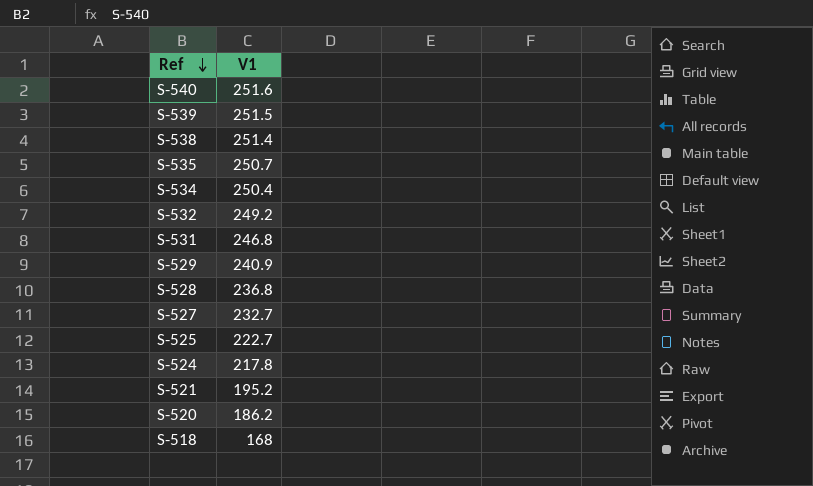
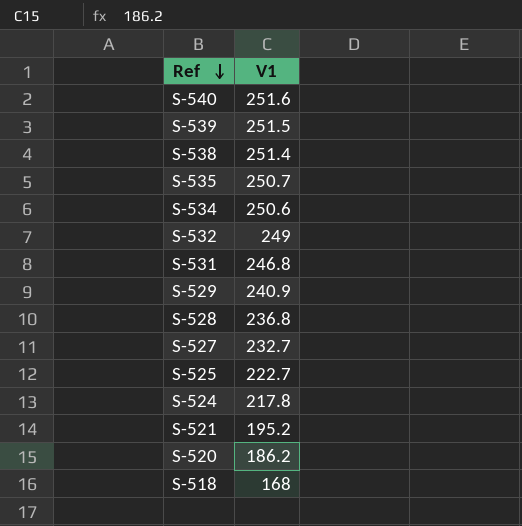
S-534 | V1: 250.4 -> 250.6
S-532 | V1: 249.2 -> 249

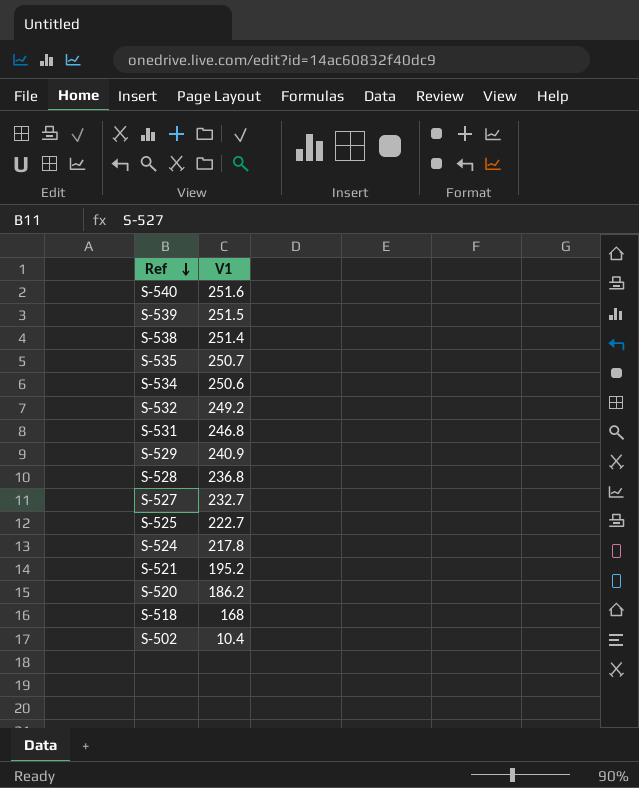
S-532 | V1: 249 -> 249.2
row S-502: none -> 10.4

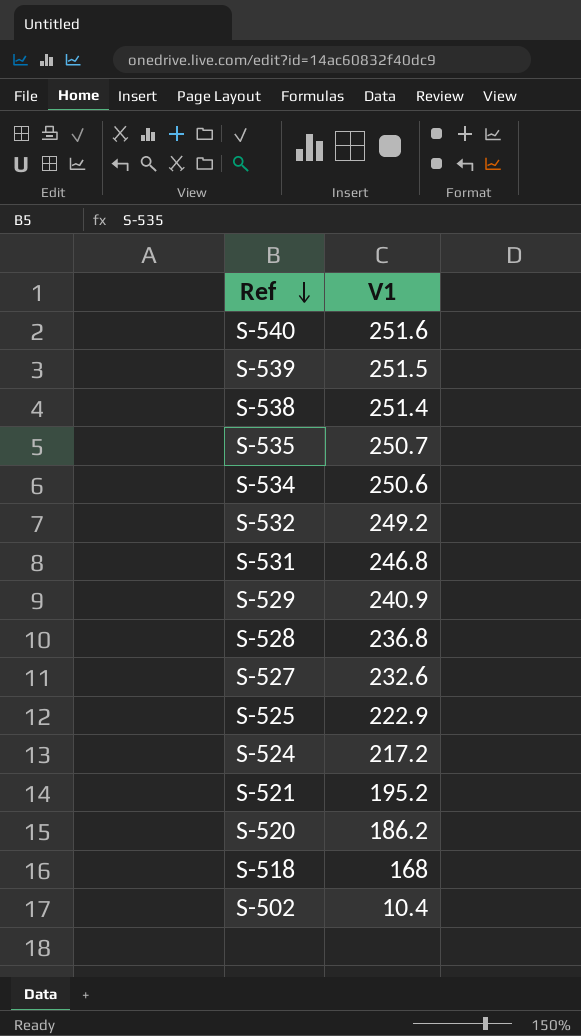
S-527 | V1: 232.7 -> 232.6
S-525 | V1: 222.7 -> 222.9
S-524 | V1: 217.8 -> 217.2

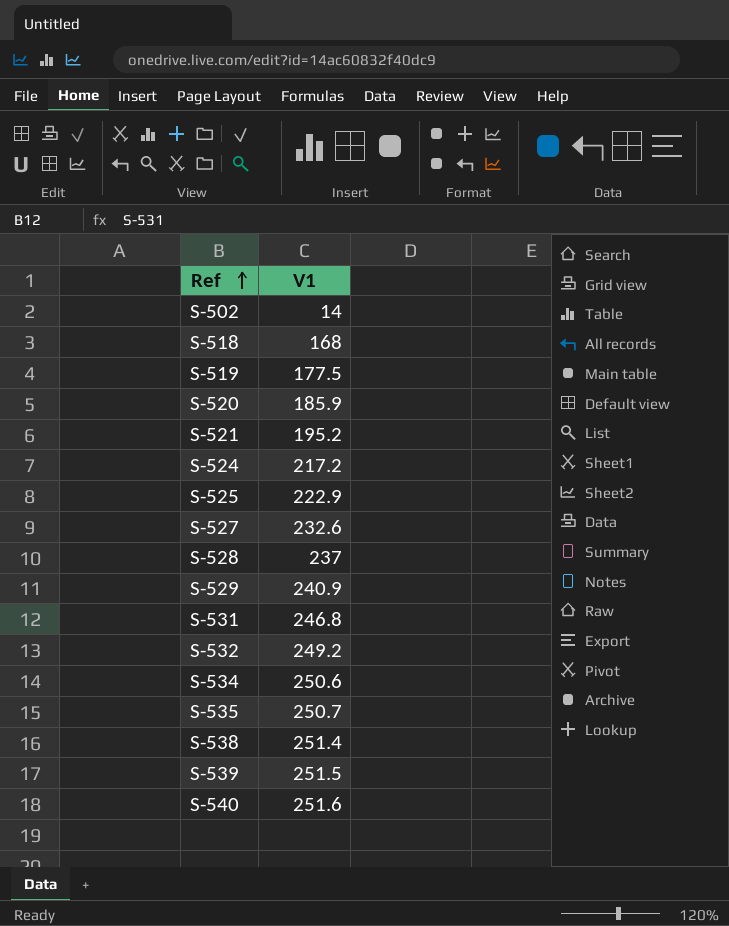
row order: Ref descending -> Ref ascending
S-502 | V1: 10.4 -> 14
row S-519: none -> 177.5
S-520 | V1: 186.2 -> 185.9
S-528 | V1: 236.8 -> 237

